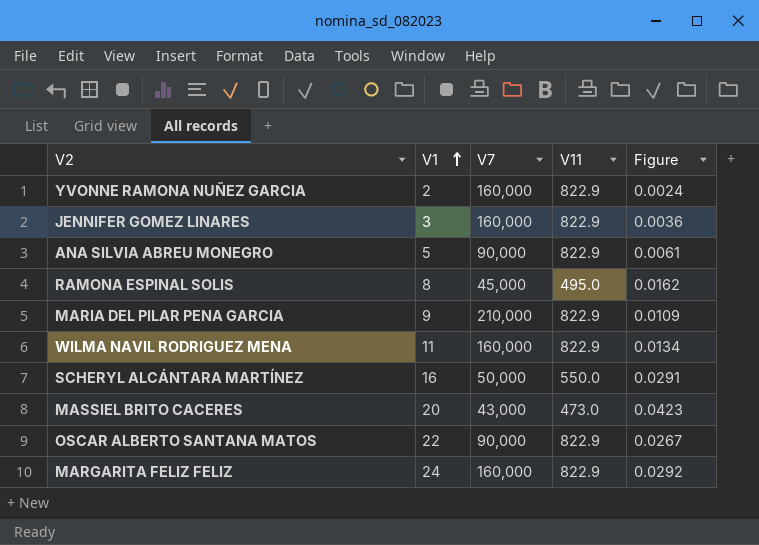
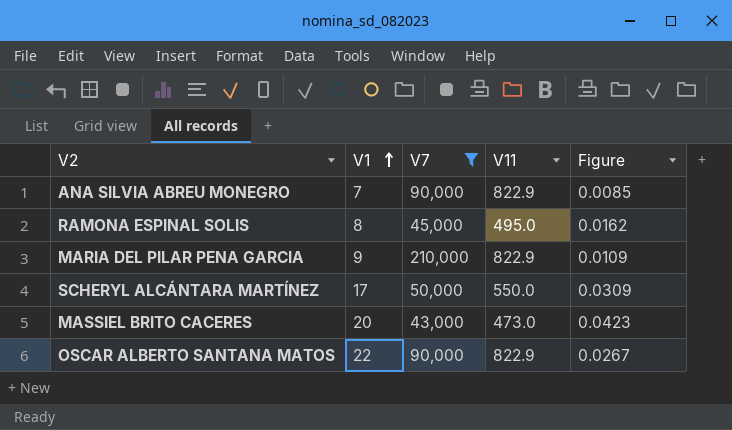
filter: none -> V7 != 160,000
ANA SILVIA ABREU MONEGRO | V1: 5 -> 7
ANA SILVIA ABREU MONEGRO | Figure: 0.0061 -> 0.0085
SCHERYL ALCÁNTARA MARTÍNEZ | V1: 16 -> 17
SCHERYL ALCÁNTARA MARTÍNEZ | Figure: 0.0291 -> 0.0309

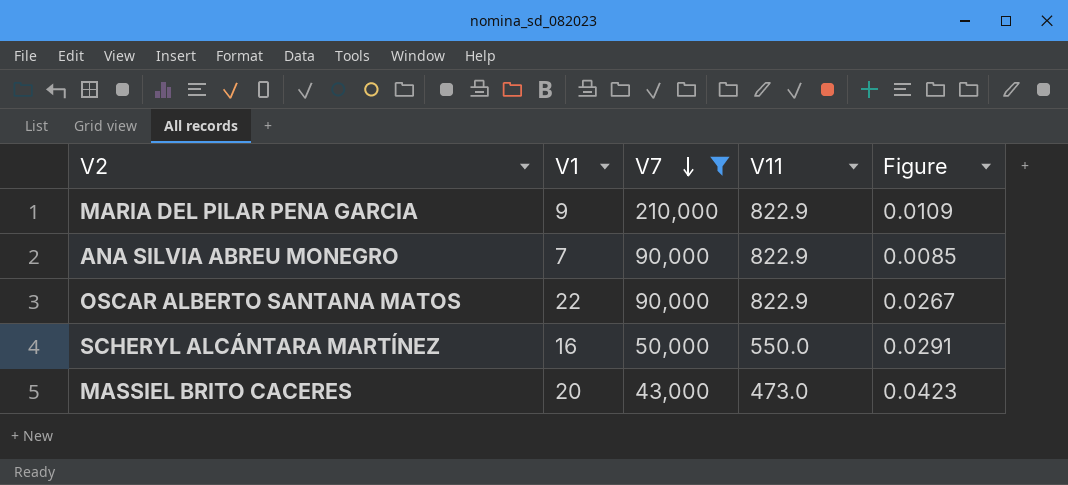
row order: V1 ascending -> V7 descending
row RAMONA ESPINAL SOLIS: 8 | 45,000 | 495.0 | 0.0162 -> none
SCHERYL ALCÁNTARA MARTÍNEZ | V1: 17 -> 16
SCHERYL ALCÁNTARA MARTÍNEZ | Figure: 0.0309 -> 0.0291

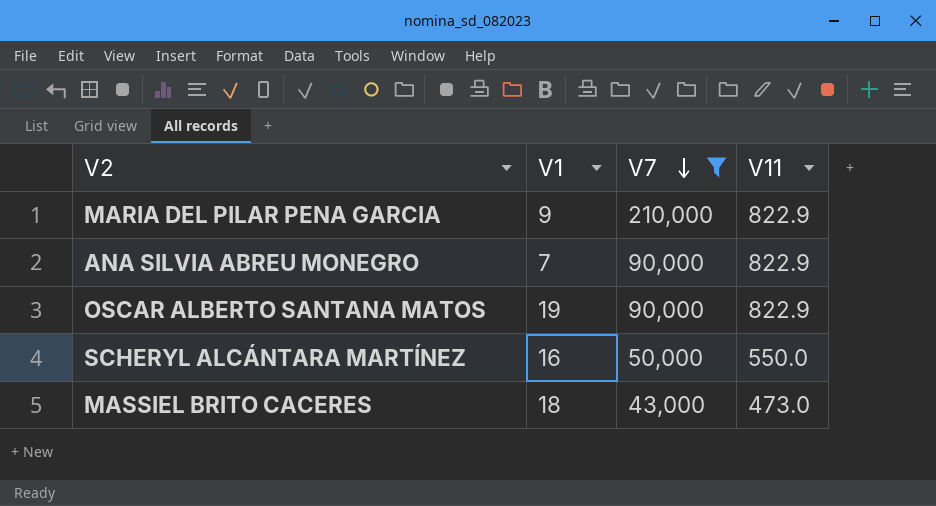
column Figure | formula: [V1] / [V11] -> none
OSCAR ALBERTO SANTANA MATOS | V1: 22 -> 19
MASSIEL BRITO CACERES | V1: 20 -> 18

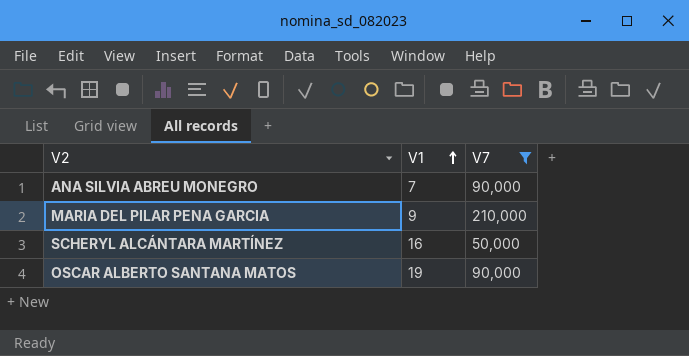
row order: V7 descending -> V1 ascending
column V11 | position: 4 -> none
row MASSIEL BRITO CACERES: 18 | 43,000 | 473.0 -> none

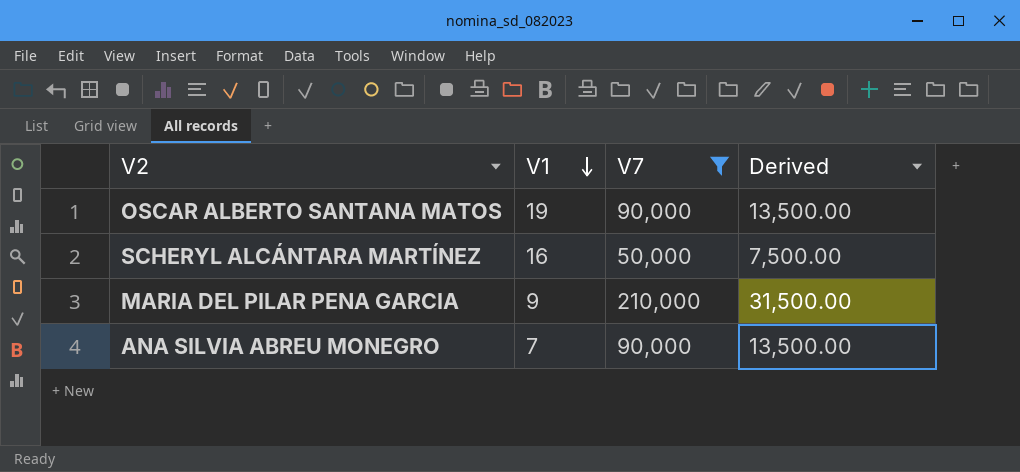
row order: V1 ascending -> V1 descending
column Derived | formula: none -> [V7] * 0.15

